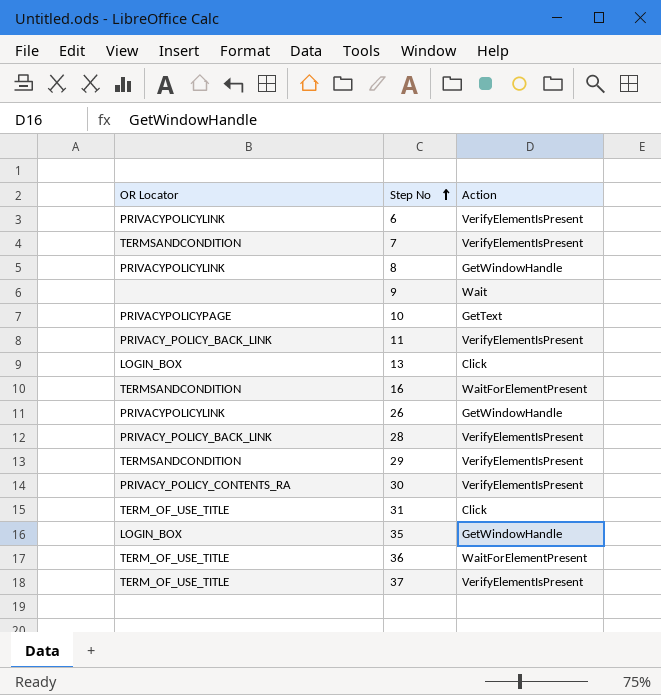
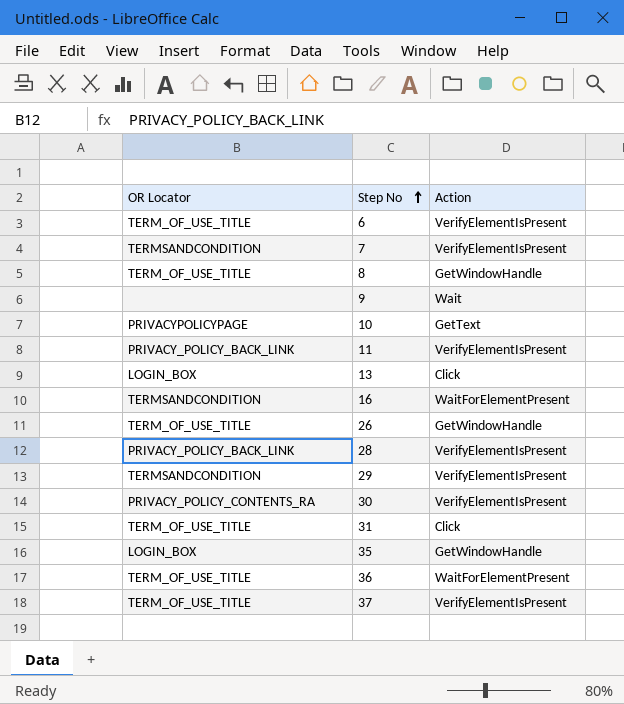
6 | OR Locator: PRIVACYPOLICYLINK -> TERM_OF_USE_TITLE
8 | OR Locator: PRIVACYPOLICYLINK -> TERM_OF_USE_TITLE
26 | OR Locator: PRIVACYPOLICYLINK -> TERM_OF_USE_TITLE

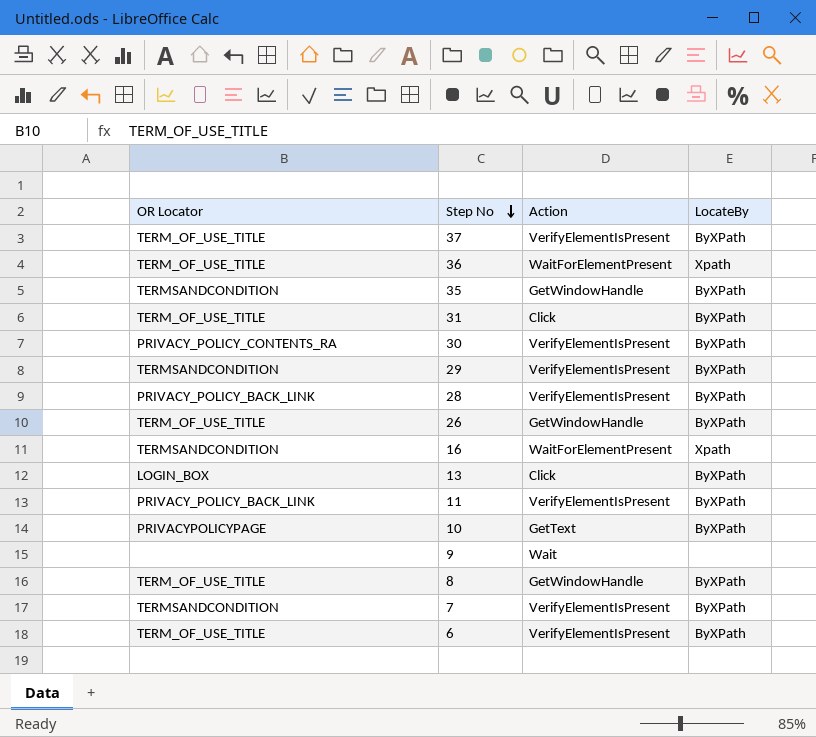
row order: Step No ascending -> Step No descending
column LocateBy | position: none -> 4
35 | OR Locator: LOGIN_BOX -> TERMSANDCONDITION

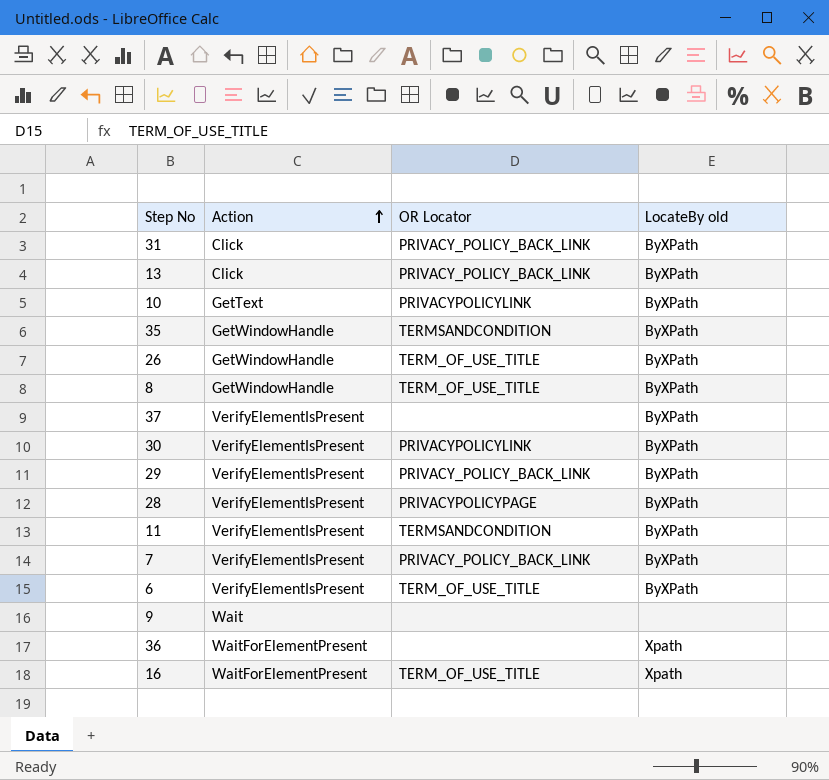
row order: Step No descending -> Action ascending
column OR Locator | position: 1 -> 3
column name: LocateBy -> LocateBy old
31 | OR Locator: TERM_OF_USE_TITLE -> PRIVACY_POLICY_BACK_LINK
13 | OR Locator: LOGIN_BOX -> PRIVACY_POLICY_BACK_LINK
10 | OR Locator: PRIVACYPOLICYPAGE -> PRIVACYPOLICYLINK
37 | OR Locator: TERM_OF_USE_TITLE -> none
30 | OR Locator: PRIVACY_POLICY_CONTENTS_RA -> PRIVACYPOLICYLINK
29 | OR Locator: TERMSANDCONDITION -> PRIVACY_POLICY_BACK_LINK
28 | OR Locator: PRIVACY_POLICY_BACK_LINK -> PRIVACYPOLICYPAGE
11 | OR Locator: PRIVACY_POLICY_BACK_LINK -> TERMSANDCONDITION
7 | OR Locator: TERMSANDCONDITION -> PRIVACY_POLICY_BACK_LINK
36 | OR Locator: TERM_OF_USE_TITLE -> none
16 | OR Locator: TERMSANDCONDITION -> TERM_OF_USE_TITLE

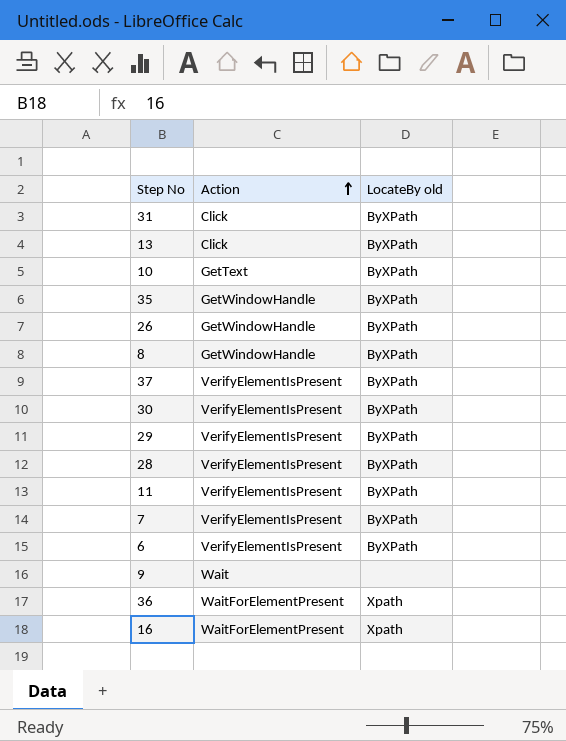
column OR Locator | position: 3 -> none

